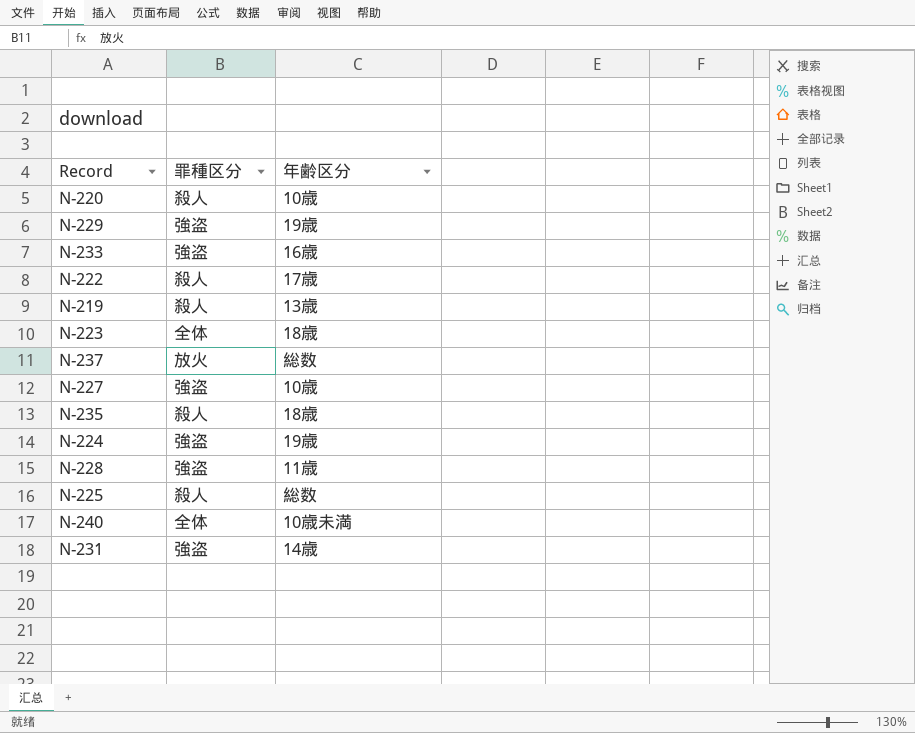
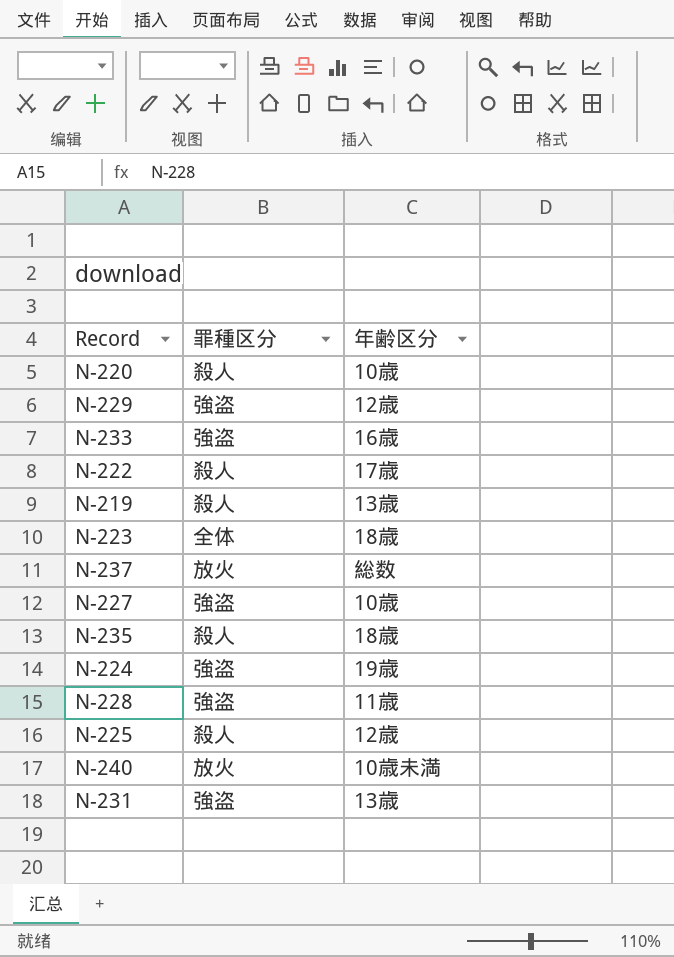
N-229 | 年齢区分: 19歳 -> 12歳
N-225 | 年齢区分: 総数 -> 12歳
N-240 | 罪種区分: 全体 -> 放火
N-231 | 年齢区分: 14歳 -> 13歳

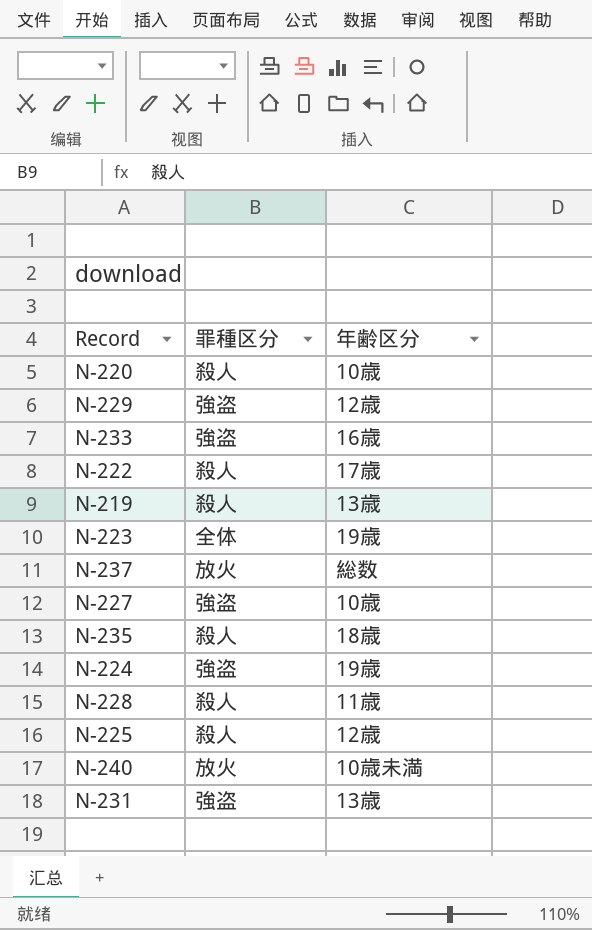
N-223 | 年齢区分: 18歳 -> 19歳
N-228 | 罪種区分: 強盗 -> 殺人

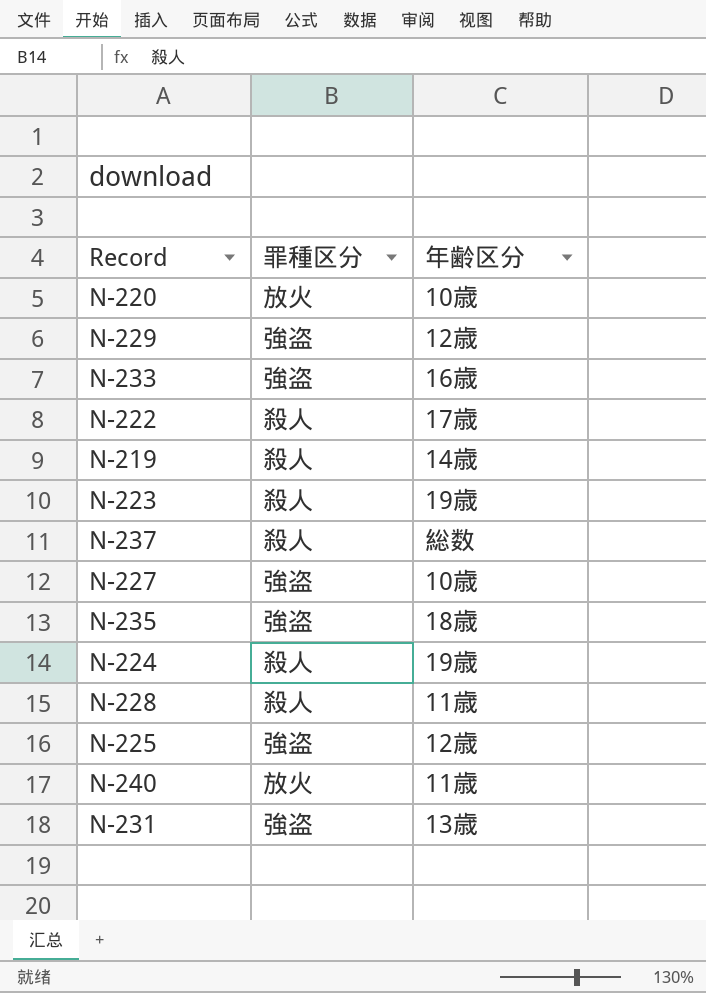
N-220 | 罪種区分: 殺人 -> 放火
N-219 | 年齢区分: 13歳 -> 14歳
N-223 | 罪種区分: 全体 -> 殺人
N-237 | 罪種区分: 放火 -> 殺人
N-235 | 罪種区分: 殺人 -> 強盗
N-224 | 罪種区分: 強盗 -> 殺人
N-225 | 罪種区分: 殺人 -> 強盗
N-240 | 年齢区分: 10歳未満 -> 11歳

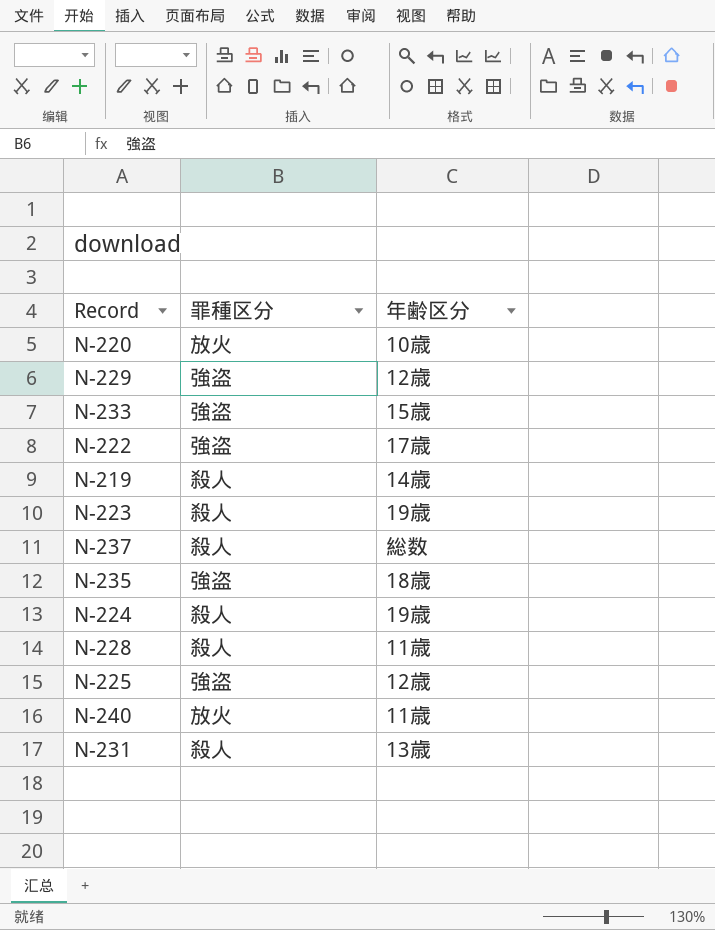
row N-227: 強盗 | 10歳 -> none
N-233 | 年齢区分: 16歳 -> 15歳
N-222 | 罪種区分: 殺人 -> 強盗
N-231 | 罪種区分: 強盗 -> 殺人

